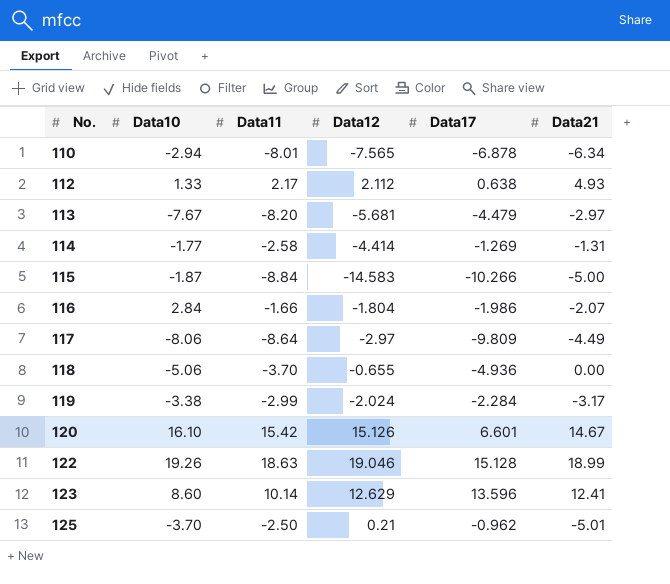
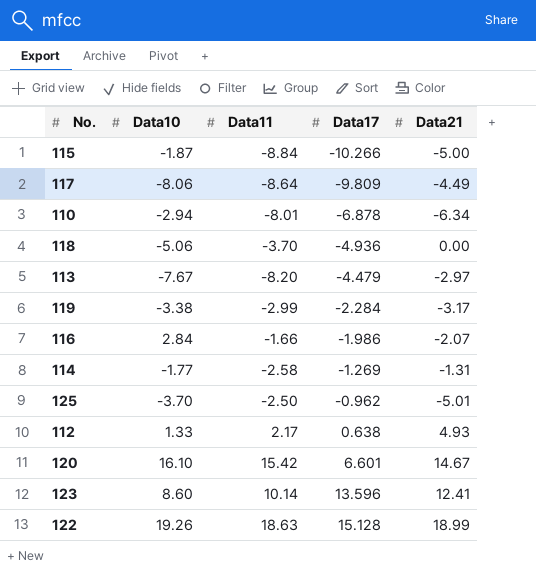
row order: No. ascending -> Data17 ascending
column Data12 | position: 4 -> none

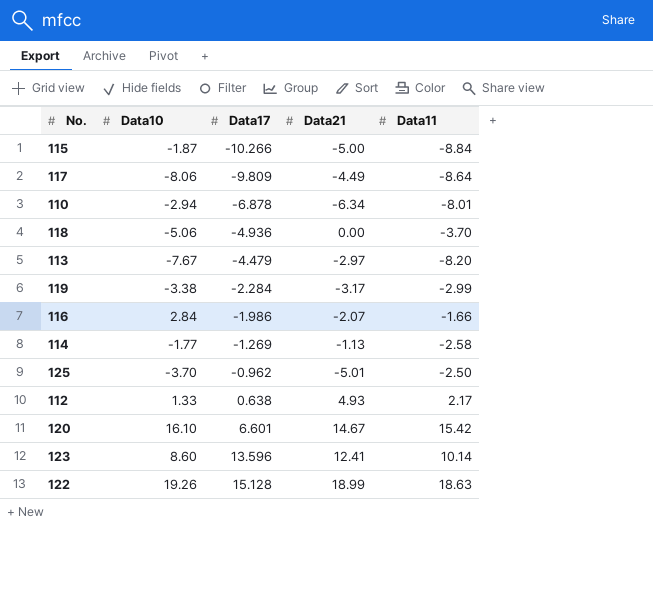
column Data11 | position: 3 -> 5
114 | Data21: -1.31 -> -1.13

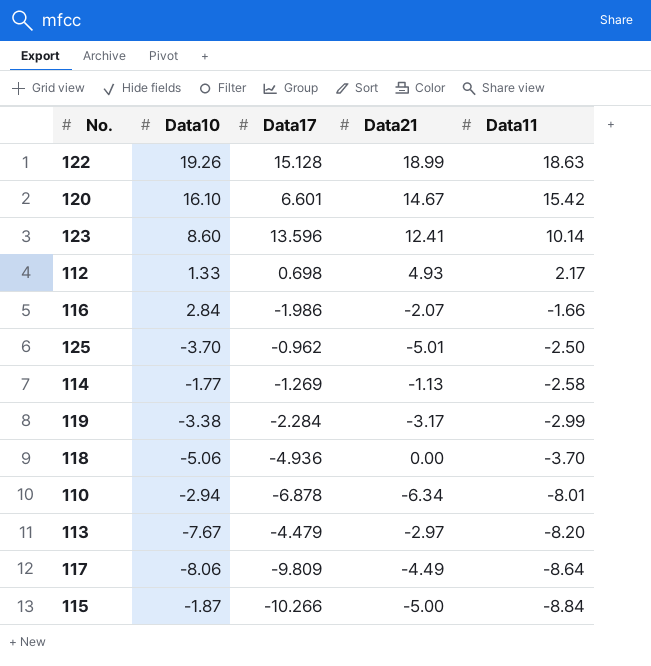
row order: Data17 ascending -> Data11 descending
112 | Data17: 0.638 -> 0.698

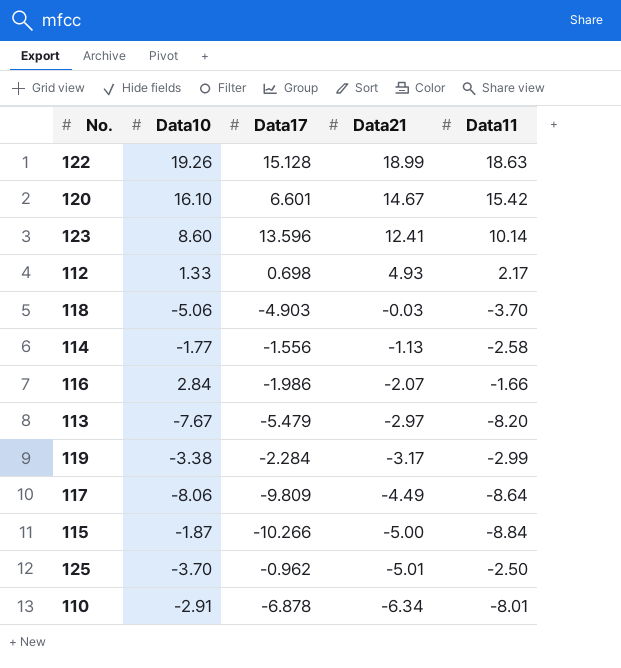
row order: Data11 descending -> Data21 descending
118 | Data17: -4.936 -> -4.903
118 | Data21: 0.00 -> -0.03
114 | Data17: -1.269 -> -1.556
113 | Data17: -4.479 -> -5.479
110 | Data10: -2.94 -> -2.91

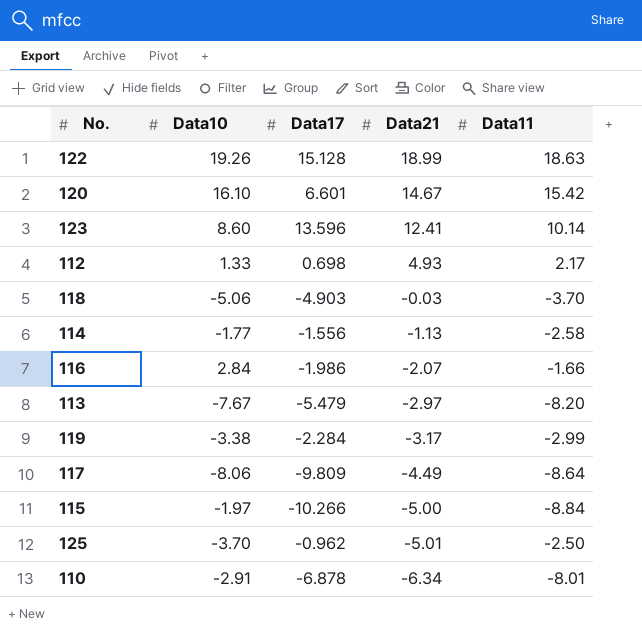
115 | Data10: -1.87 -> -1.97

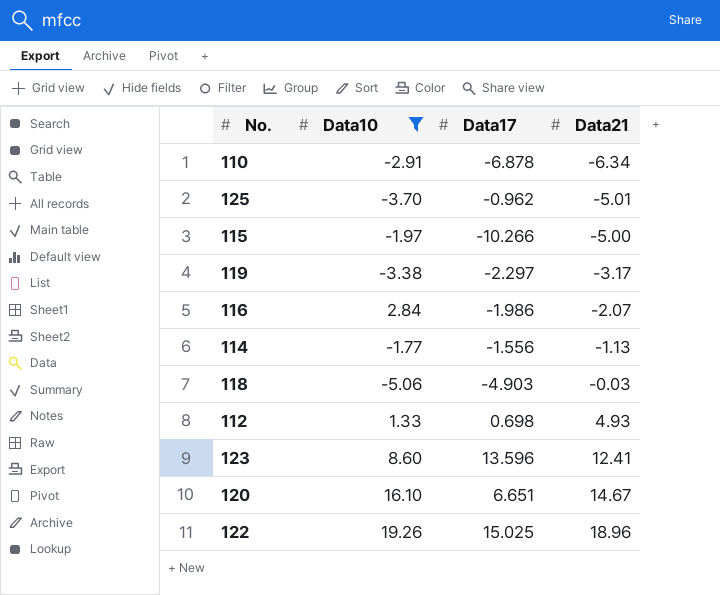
filter: none -> Data10 >= -5.06
row order: Data21 descending -> Data21 ascending
column Data11 | position: 5 -> none
119 | Data17: -2.284 -> -2.297
120 | Data17: 6.601 -> 6.651
122 | Data17: 15.128 -> 15.025
122 | Data21: 18.99 -> 18.96

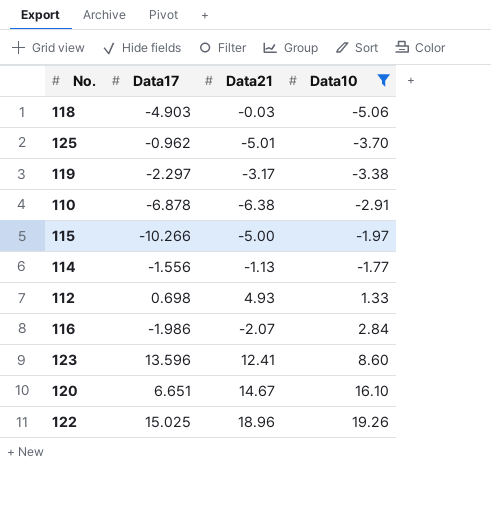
row order: Data21 ascending -> Data10 ascending
column Data10 | position: 2 -> 4
110 | Data21: -6.34 -> -6.38

